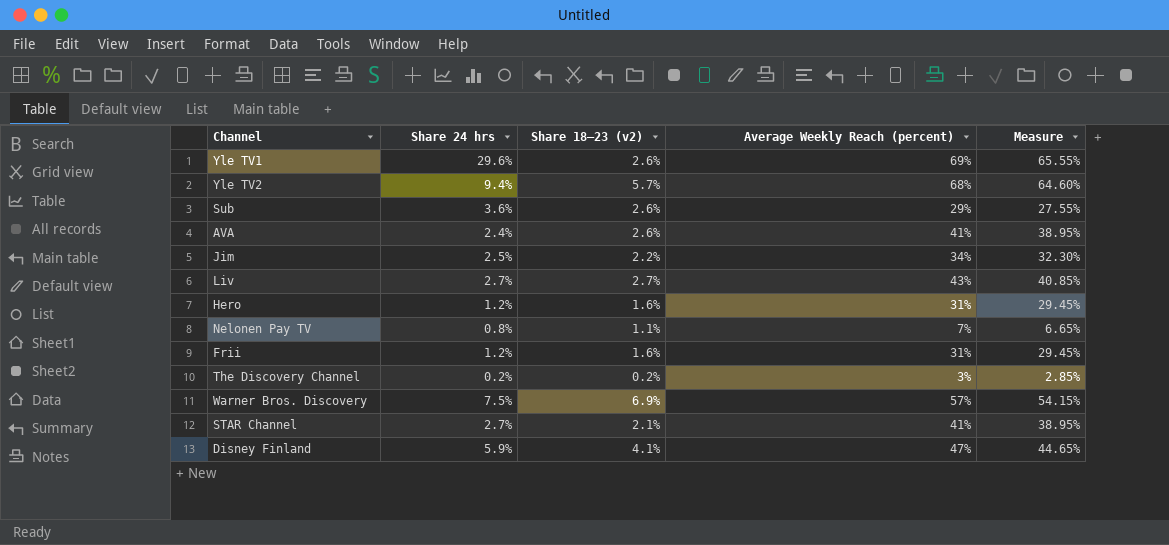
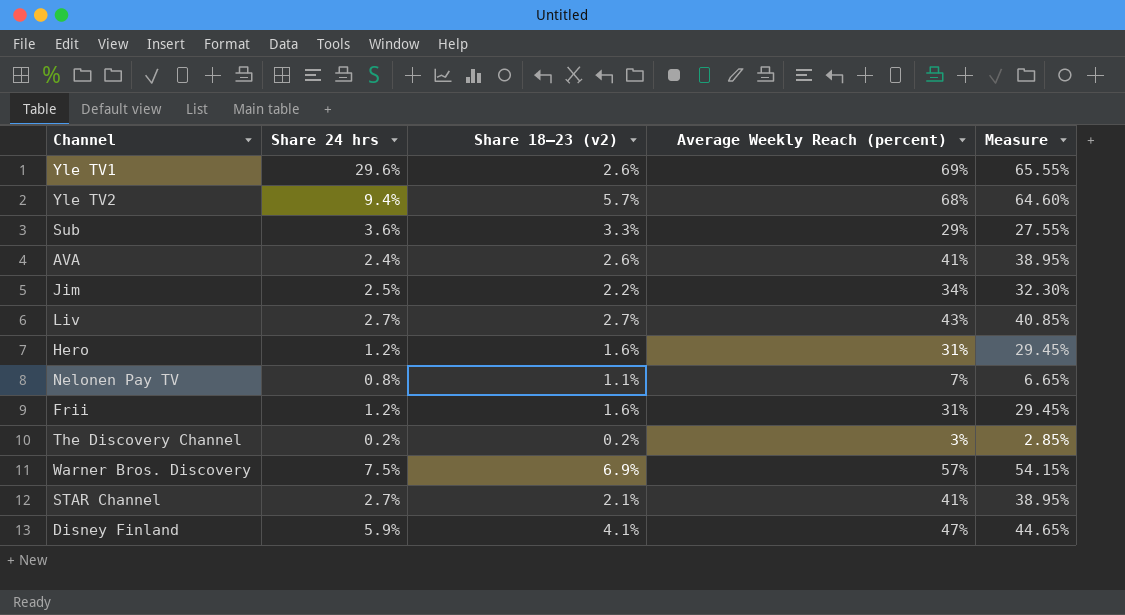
Sub | Share 18–23 (v2): 2.6% -> 3.3%

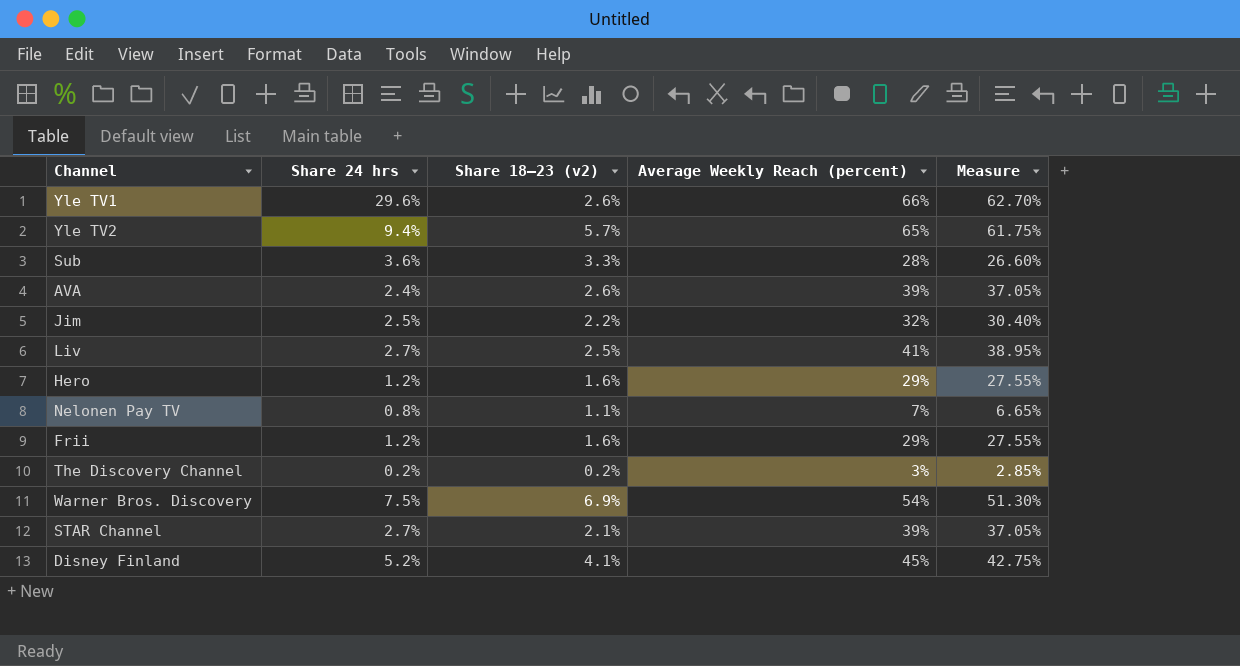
Yle TV1 | Average Weekly Reach (percent): 69% -> 66%
Yle TV1 | Measure: 65.55% -> 62.70%
Yle TV2 | Average Weekly Reach (percent): 68% -> 65%
Yle TV2 | Measure: 64.60% -> 61.75%
Sub | Average Weekly Reach (percent): 29% -> 28%
Sub | Measure: 27.55% -> 26.60%
AVA | Average Weekly Reach (percent): 41% -> 39%
AVA | Measure: 38.95% -> 37.05%
Jim | Average Weekly Reach (percent): 34% -> 32%
Jim | Measure: 32.30% -> 30.40%
Liv | Share 18–23 (v2): 2.7% -> 2.5%
Liv | Average Weekly Reach (percent): 43% -> 41%
Liv | Measure: 40.85% -> 38.95%
Hero | Average Weekly Reach (percent): 31% -> 29%
Hero | Measure: 29.45% -> 27.55%
Frii | Average Weekly Reach (percent): 31% -> 29%
Frii | Measure: 29.45% -> 27.55%
Warner Bros. Discovery | Average Weekly Reach (percent): 57% -> 54%
Warner Bros. Discovery | Measure: 54.15% -> 51.30%
STAR Channel | Average Weekly Reach (percent): 41% -> 39%
STAR Channel | Measure: 38.95% -> 37.05%
Disney Finland | Share 24 hrs: 5.9% -> 5.2%
Disney Finland | Average Weekly Reach (percent): 47% -> 45%
Disney Finland | Measure: 44.65% -> 42.75%

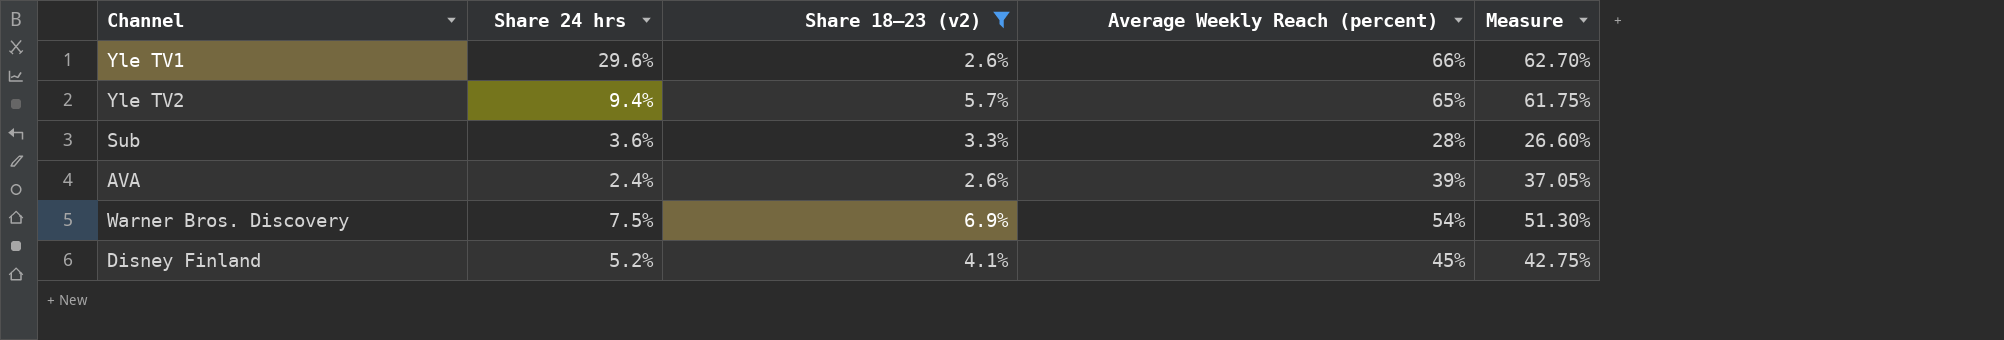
filter: none -> Share 18–23 (v2) >= 2.6%

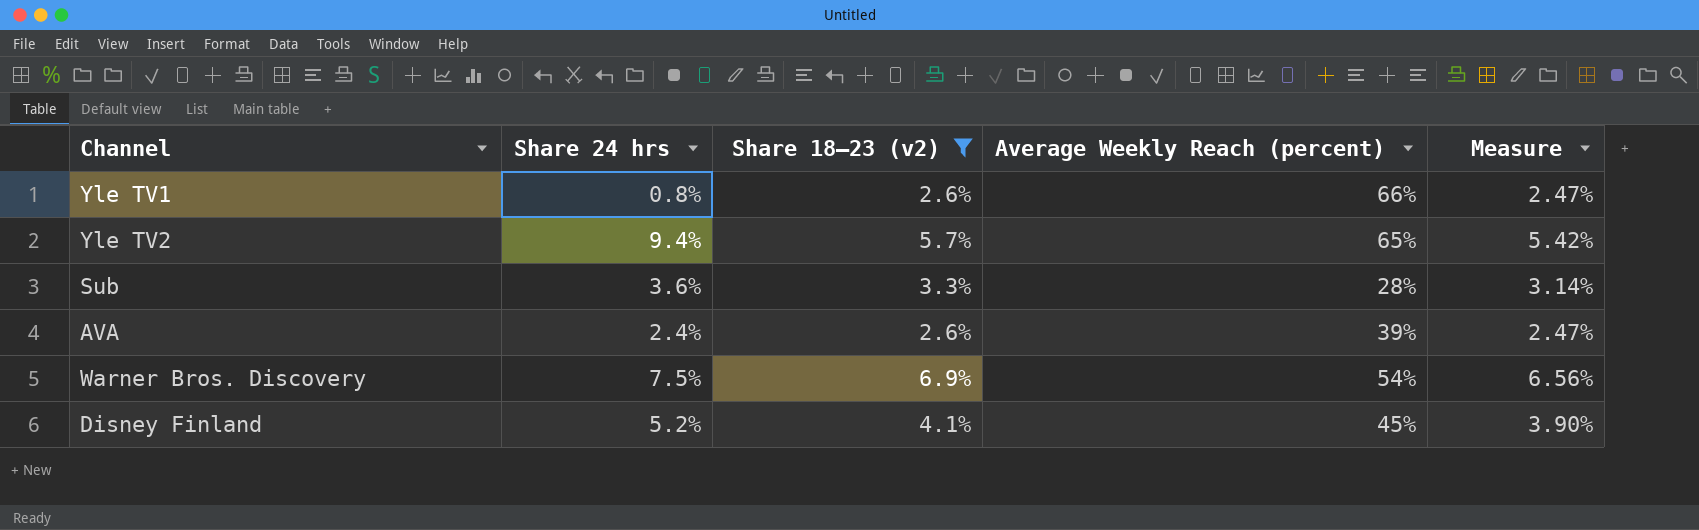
column Measure | formula: [Average Weekly Reach (percent)] * 0.95 -> [Share 18–23 (v2)] * 0.95
Yle TV1 | Share 24 hrs: 29.6% -> 0.8%

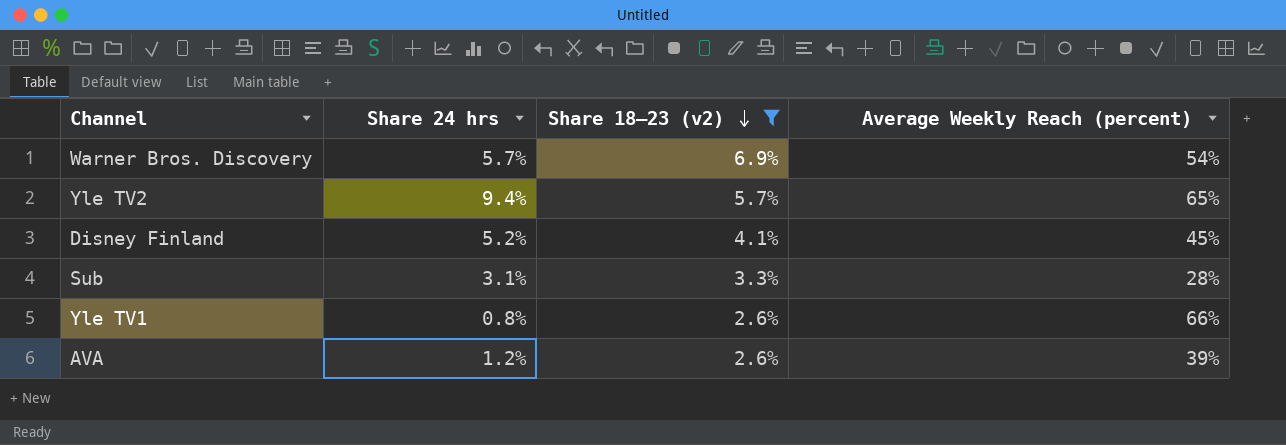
row order: none -> Share 18–23 (v2) descending
column Measure | formula: [Share 18–23 (v2)] * 0.95 -> none
Warner Bros. Discovery | Share 24 hrs: 7.5% -> 5.7%
Sub | Share 24 hrs: 3.6% -> 3.1%
AVA | Share 24 hrs: 2.4% -> 1.2%

